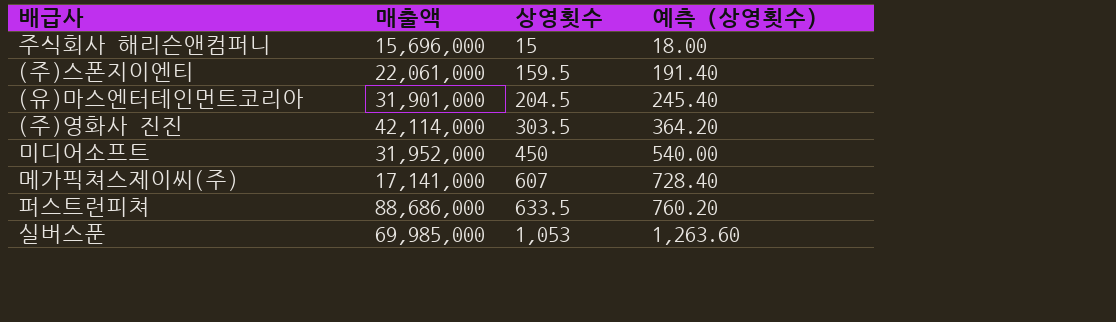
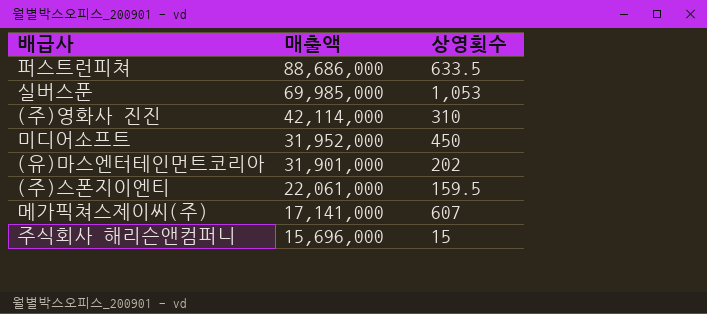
row order: 상영횟수 ascending -> 매출액 descending
column 예측 (상영횟수) | formula: [상영횟수] * 1.2 -> none
(주)영화사 진진 | 상영횟수: 303.5 -> 310
(유)마스엔터테인먼트코리아 | 상영횟수: 204.5 -> 202

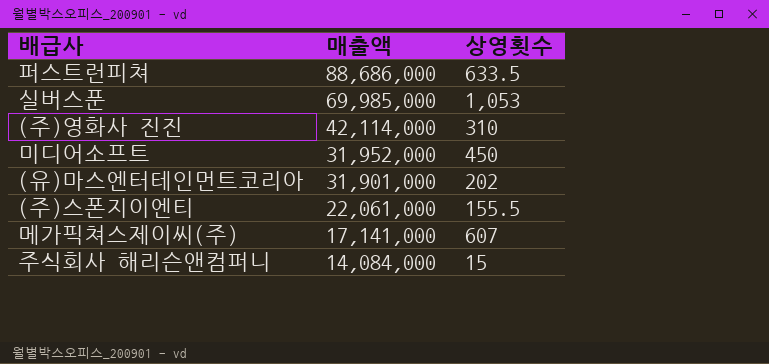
(주)스폰지이엔티 | 상영횟수: 159.5 -> 155.5
주식회사 해리슨앤컴퍼니 | 매출액: 15,696,000 -> 14,084,000

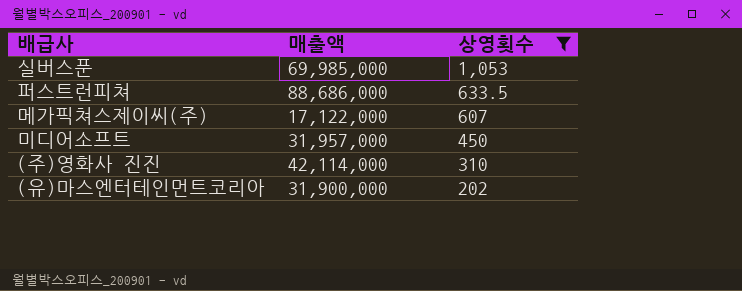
filter: none -> 상영횟수 >= 202
row order: 매출액 descending -> 상영횟수 descending
메가픽쳐스제이씨(주) | 매출액: 17,141,000 -> 17,122,000
미디어소프트 | 매출액: 31,952,000 -> 31,957,000
(유)마스엔터테인먼트코리아 | 매출액: 31,901,000 -> 31,900,000

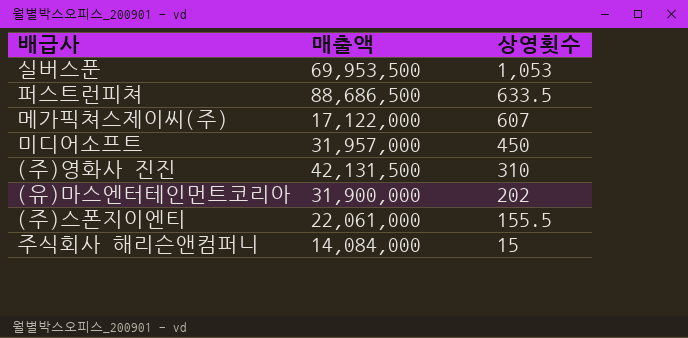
filter: 상영횟수 >= 202 -> none
실버스푼 | 매출액: 69,985,000 -> 69,953,500
퍼스트런피쳐 | 매출액: 88,686,000 -> 88,686,500
(주)영화사 진진 | 매출액: 42,114,000 -> 42,131,500

